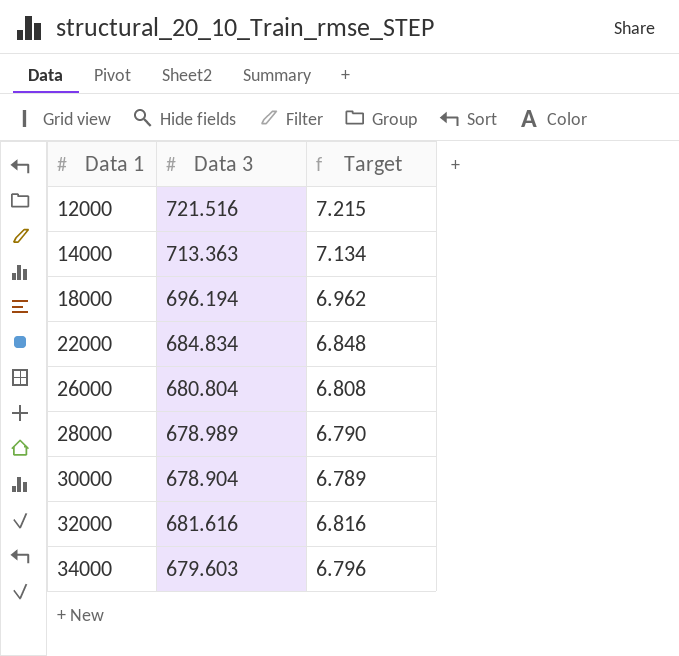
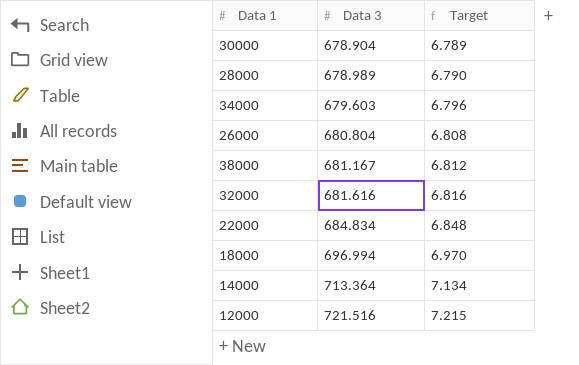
row order: Data 1 ascending -> Data 3 ascending
row 38000: none -> 681.167 | 6.812
18000 | Data 3: 696.194 -> 696.994
18000 | Target: 6.962 -> 6.970
14000 | Data 3: 713.363 -> 713.364

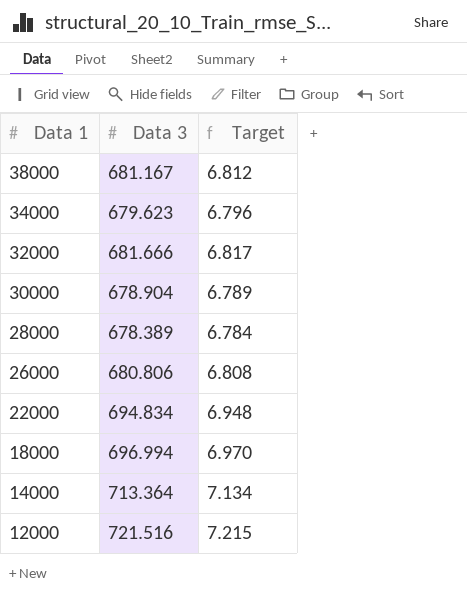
row order: Data 3 ascending -> Data 1 descending
34000 | Data 3: 679.603 -> 679.623
32000 | Data 3: 681.616 -> 681.666
32000 | Target: 6.816 -> 6.817
28000 | Data 3: 678.989 -> 678.389
28000 | Target: 6.790 -> 6.784
26000 | Data 3: 680.804 -> 680.806
22000 | Data 3: 684.834 -> 694.834
22000 | Target: 6.848 -> 6.948

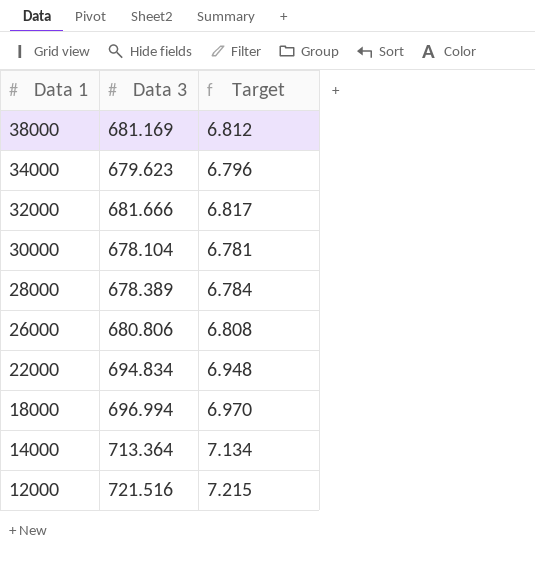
38000 | Data 3: 681.167 -> 681.169
30000 | Data 3: 678.904 -> 678.104
30000 | Target: 6.789 -> 6.781

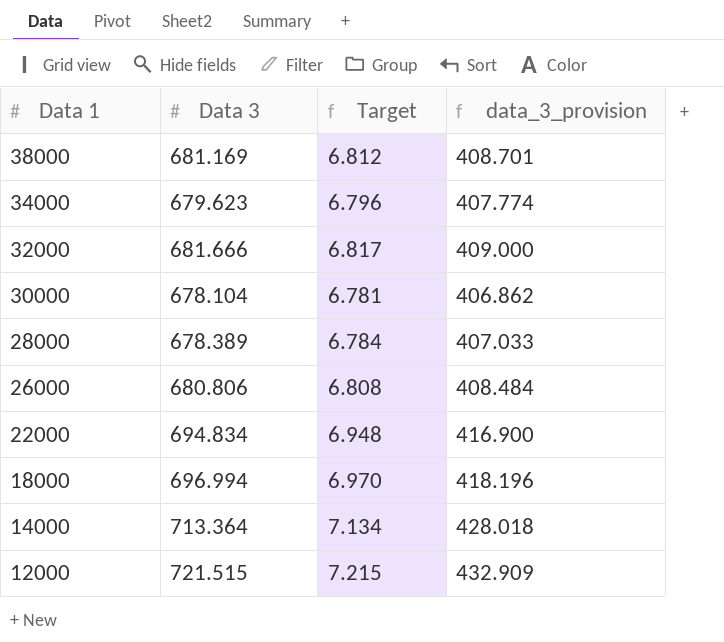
column data_3_provision | formula: none -> [Data 3] * 0.6
12000 | Data 3: 721.516 -> 721.515

